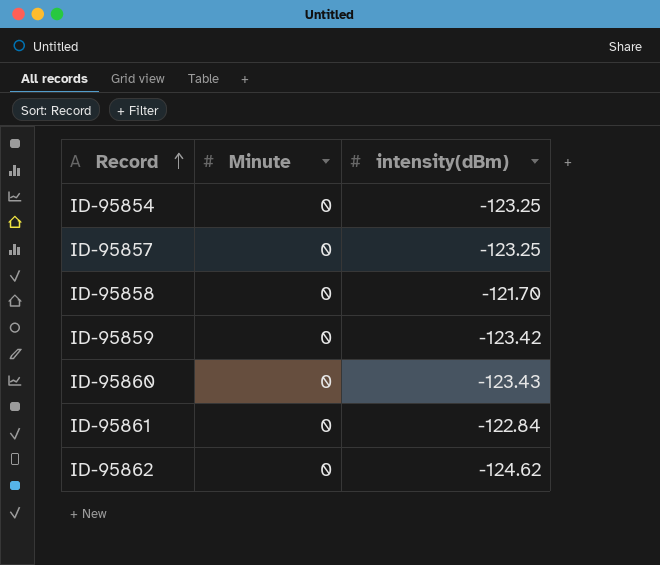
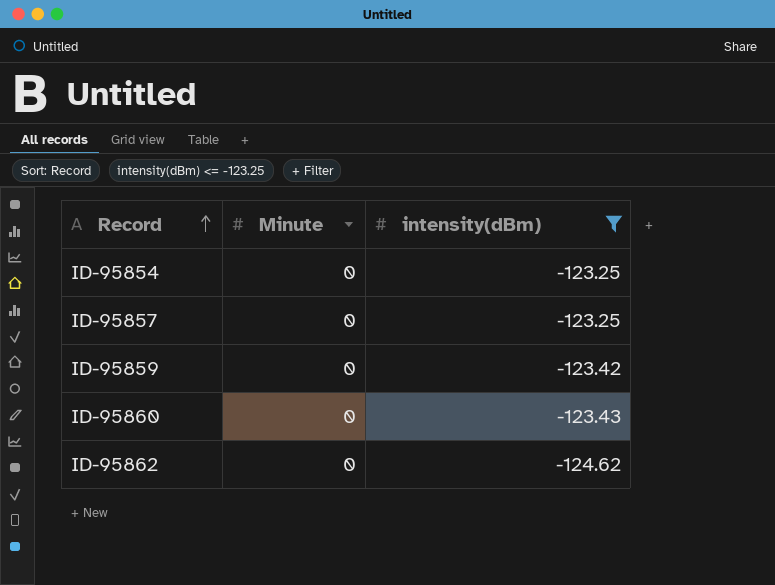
filter: none -> intensity(dBm) <= -123.25

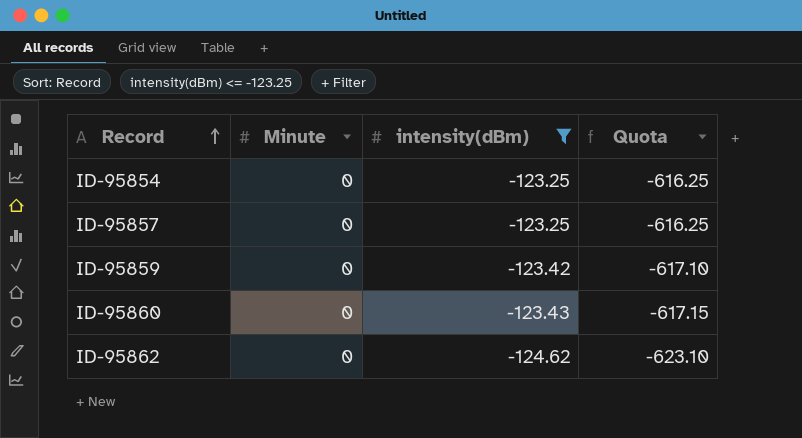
column Quota | formula: none -> [intensity(dBm)] * 5

